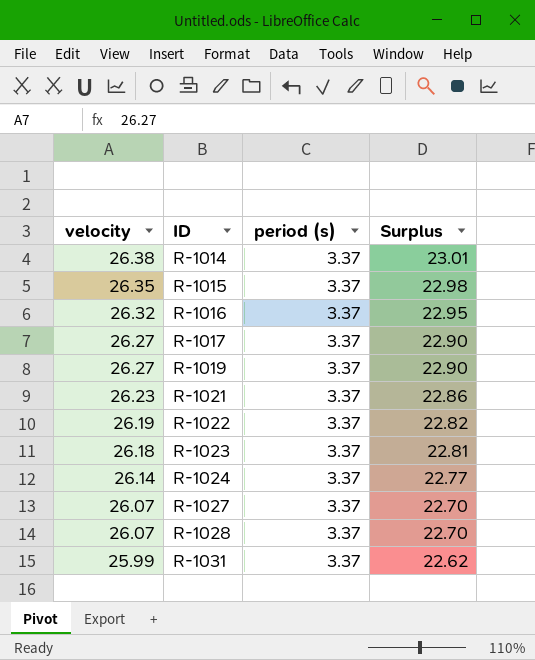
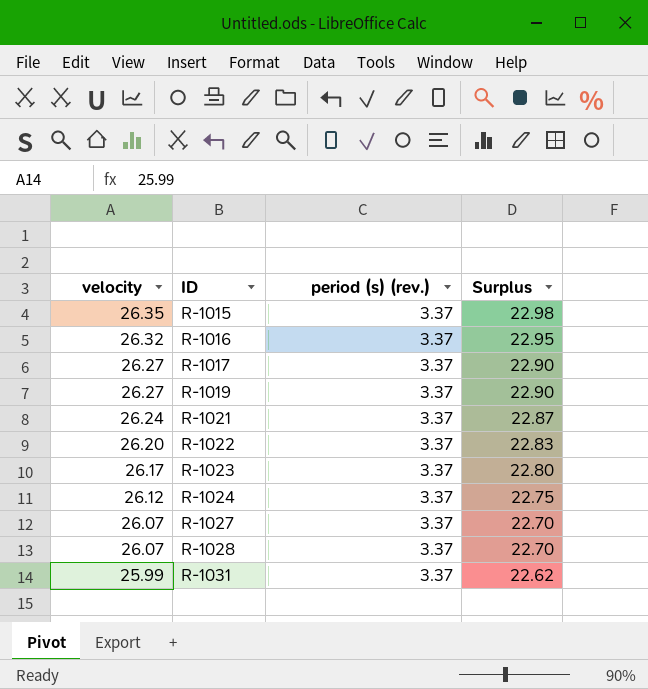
column name: period (s) -> period (s) (rev.)
row R-1014: 26.38 | 3.37 | 23.01 -> none
R-1021 | velocity: 26.23 -> 26.24
R-1021 | Surplus: 22.86 -> 22.87
R-1022 | velocity: 26.19 -> 26.20
R-1022 | Surplus: 22.82 -> 22.83
R-1023 | velocity: 26.18 -> 26.17
R-1023 | Surplus: 22.81 -> 22.80
R-1024 | velocity: 26.14 -> 26.12
R-1024 | Surplus: 22.77 -> 22.75

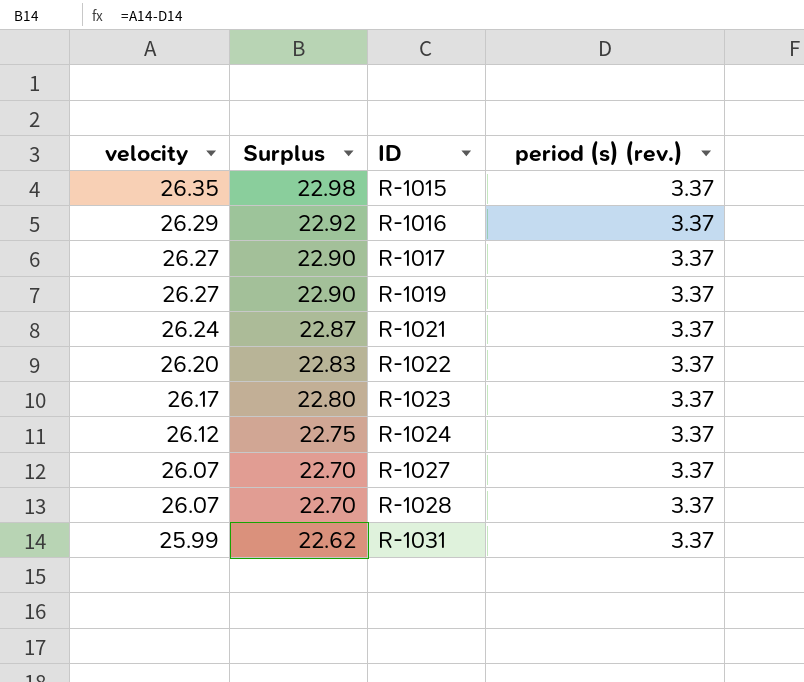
column Surplus | position: 4 -> 2
R-1016 | velocity: 26.32 -> 26.29
R-1016 | Surplus: 22.95 -> 22.92

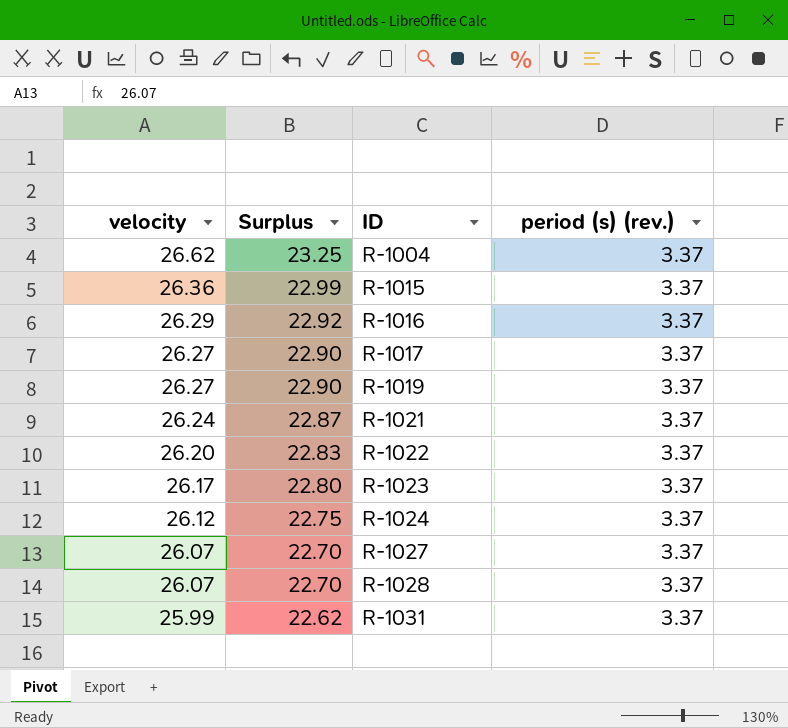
row R-1004: none -> 26.62 | 23.25 | 3.37
R-1015 | velocity: 26.35 -> 26.36
R-1015 | Surplus: 22.98 -> 22.99

